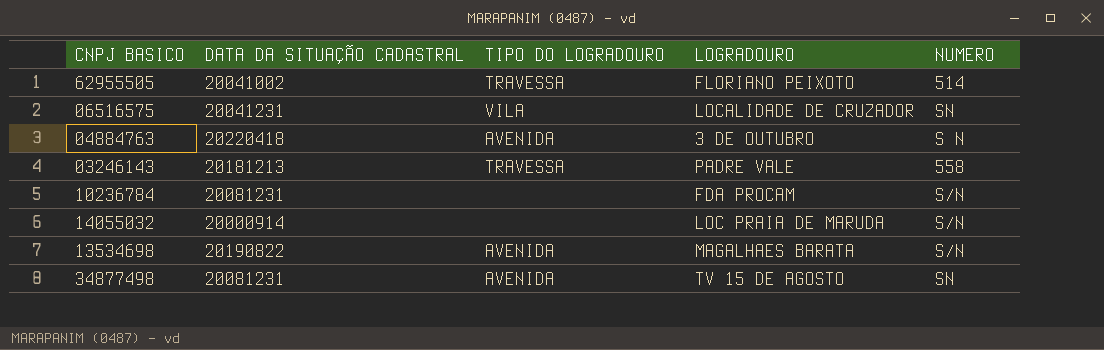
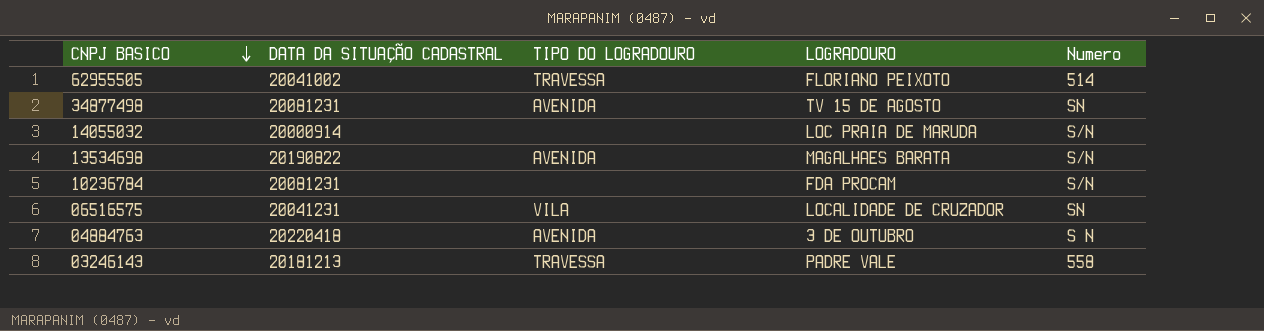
row order: none -> CNPJ BASICO descending
column name: NUMERO -> Numero

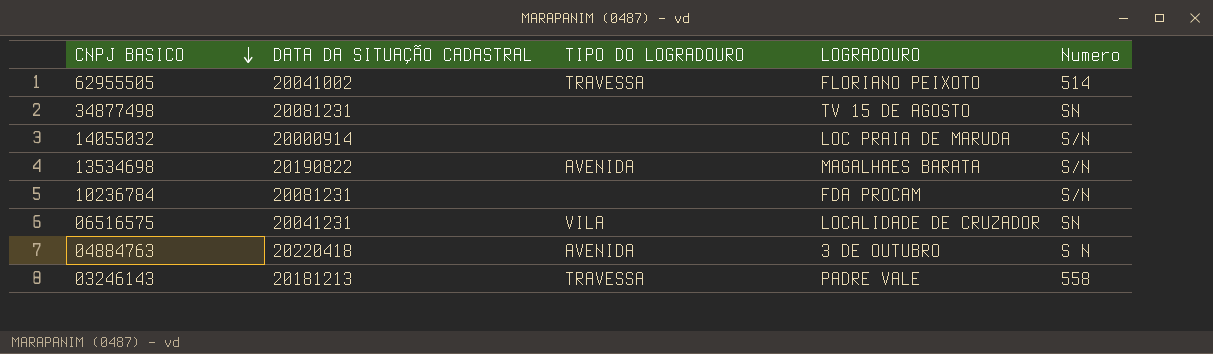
34877498 | TIPO DO LOGRADOURO: AVENIDA -> none

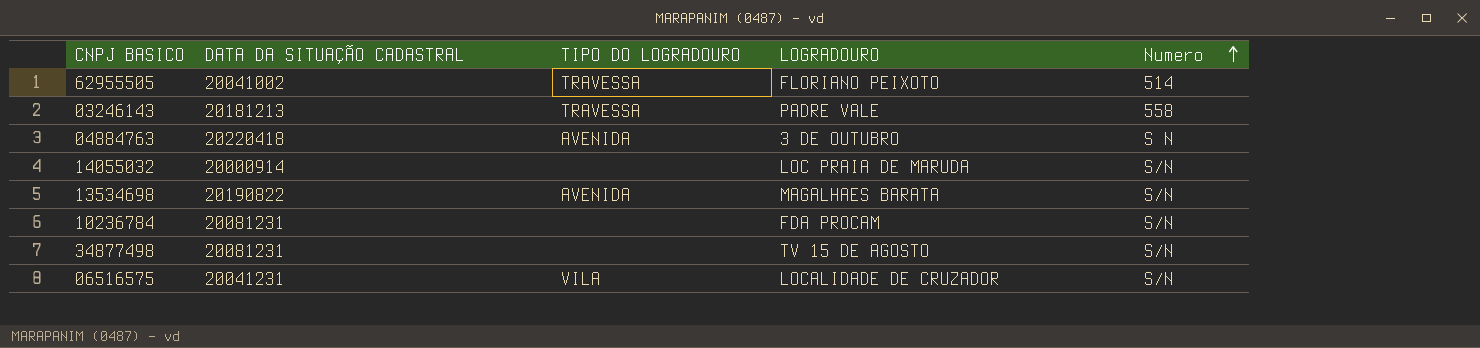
row order: CNPJ BASICO descending -> Numero ascending
34877498 | Numero: SN -> S/N
06516575 | Numero: SN -> S/N

